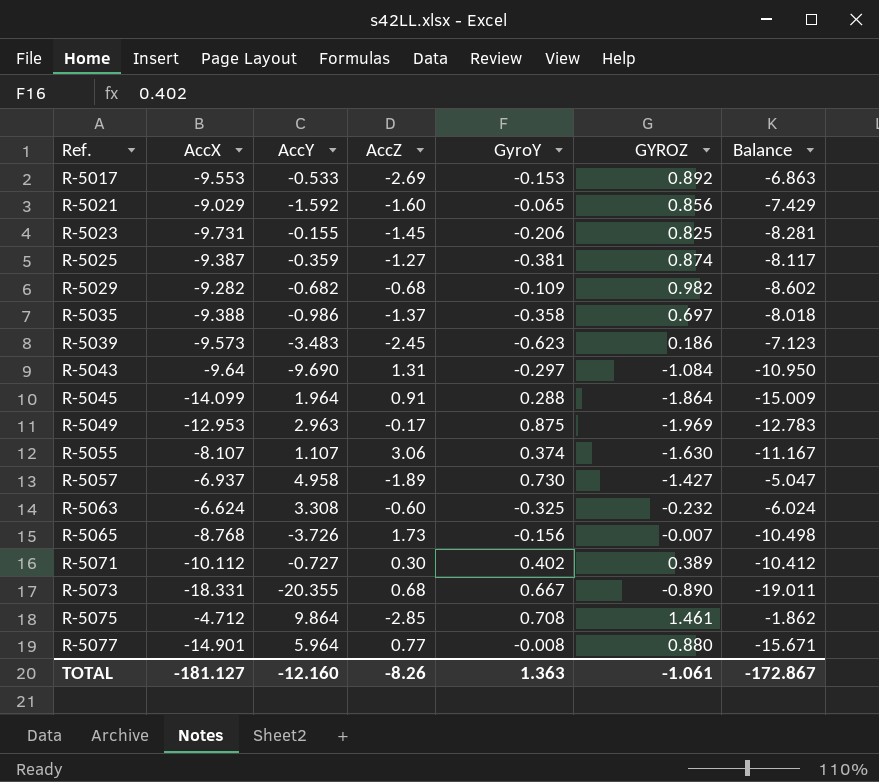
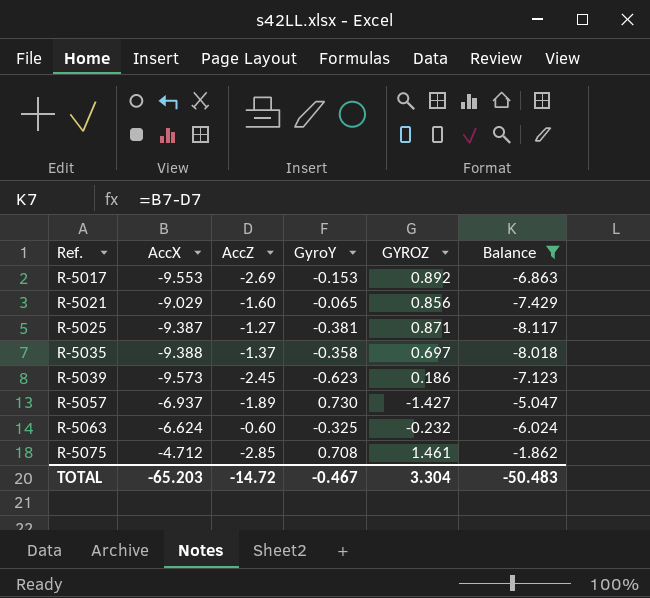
filter: none -> Balance >= -8.117
column AccY | position: 3 -> none
R-5025 | GYROZ: 0.874 -> 0.871
TOTAL | AccX: -181.127 -> -65.203
TOTAL | AccZ: -8.26 -> -14.72
TOTAL | GyroY: 1.363 -> -0.467
TOTAL | GYROZ: -1.061 -> 3.304
TOTAL | Balance: -172.867 -> -50.483

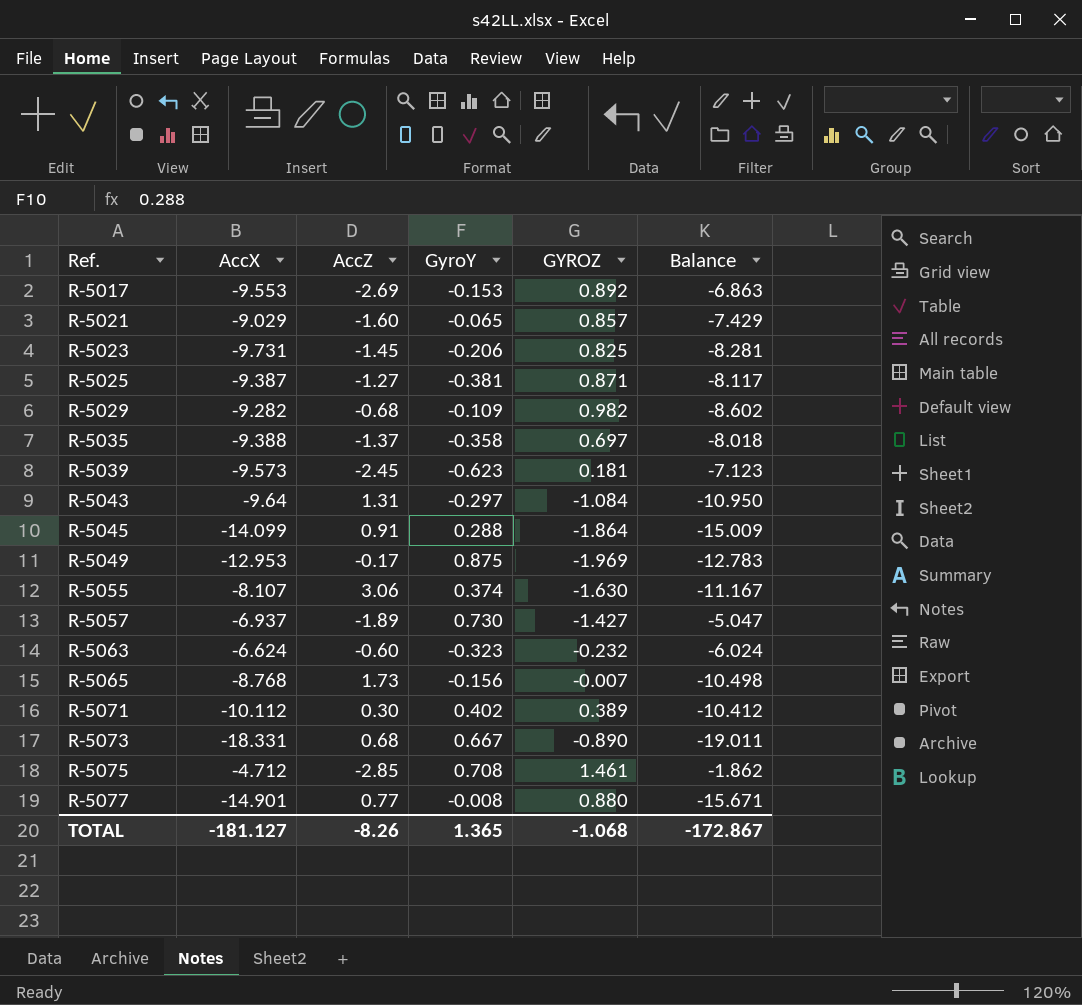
filter: Balance >= -8.117 -> none
R-5021 | GYROZ: 0.856 -> 0.857
R-5039 | GYROZ: 0.186 -> 0.181
R-5063 | GyroY: -0.325 -> -0.323
TOTAL | AccX: -65.203 -> -181.127
TOTAL | AccZ: -14.72 -> -8.26
TOTAL | GyroY: -0.467 -> 1.365
TOTAL | GYROZ: 3.304 -> -1.068
TOTAL | Balance: -50.483 -> -172.867

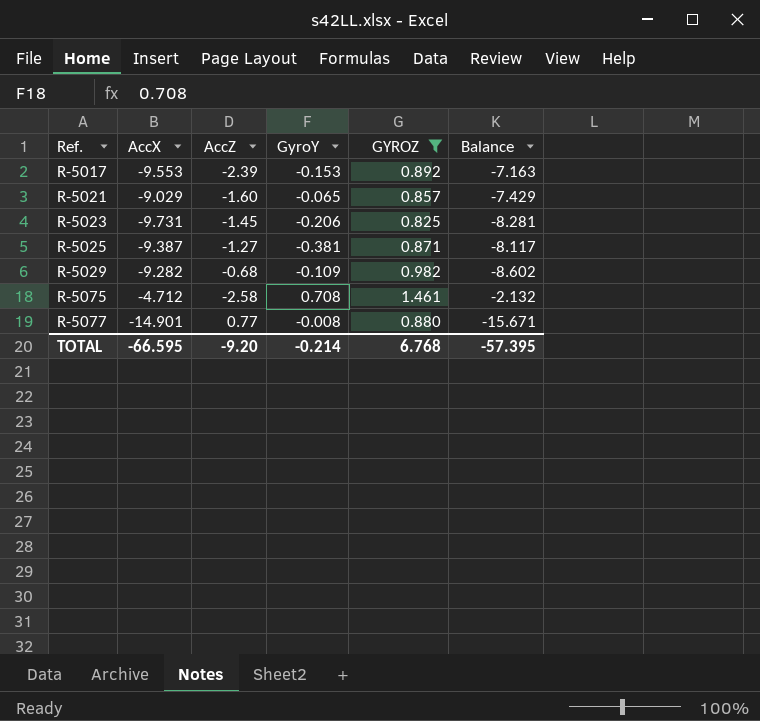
filter: none -> GYROZ >= 0.825
R-5017 | AccZ: -2.69 -> -2.39
R-5017 | Balance: -6.863 -> -7.163
R-5075 | AccZ: -2.85 -> -2.58
R-5075 | Balance: -1.862 -> -2.132
TOTAL | AccX: -181.127 -> -66.595
TOTAL | AccZ: -8.26 -> -9.20
TOTAL | GyroY: 1.365 -> -0.214
TOTAL | GYROZ: -1.068 -> 6.768
TOTAL | Balance: -172.867 -> -57.395

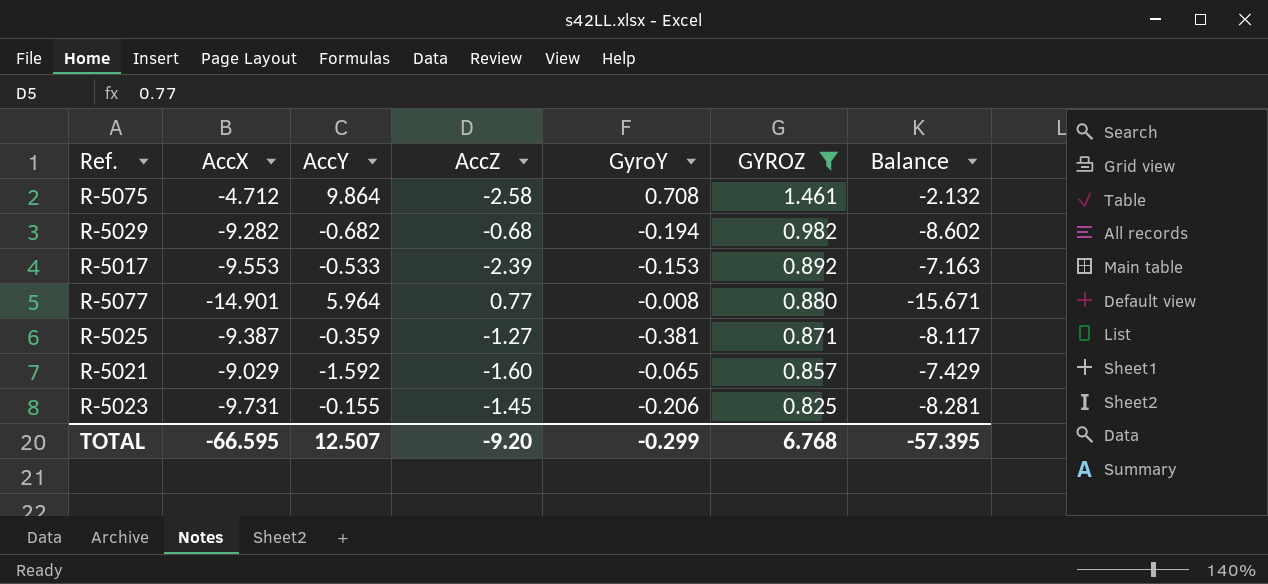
row order: Ref. ascending -> GYROZ descending
column AccY | position: none -> 3
R-5029 | GyroY: -0.109 -> -0.194
TOTAL | GyroY: -0.214 -> -0.299

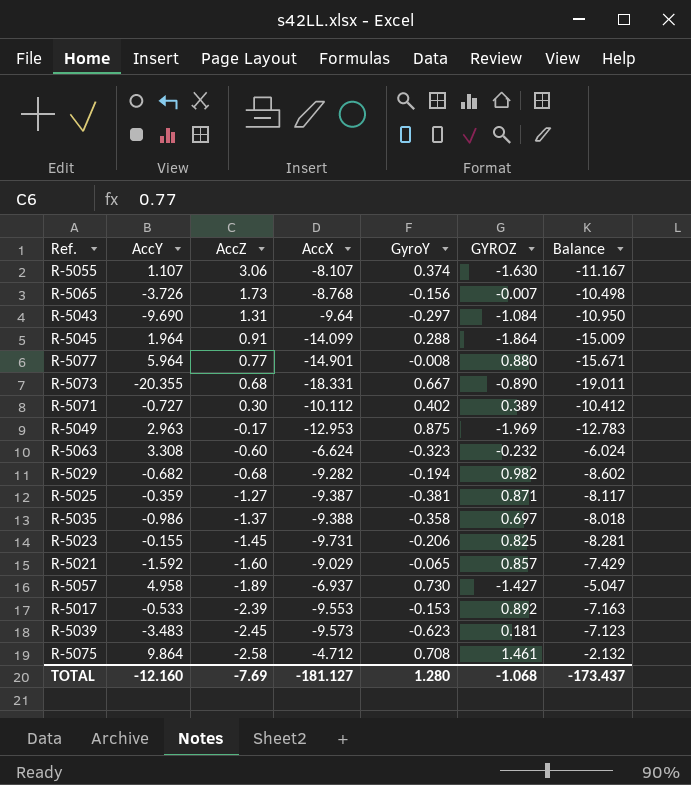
filter: GYROZ >= 0.825 -> none
row order: GYROZ descending -> AccZ descending
column AccX | position: 2 -> 4
TOTAL | AccY: 12.507 -> -12.160
TOTAL | AccZ: -9.20 -> -7.69
TOTAL | AccX: -66.595 -> -181.127
TOTAL | GyroY: -0.299 -> 1.280
TOTAL | GYROZ: 6.768 -> -1.068
TOTAL | Balance: -57.395 -> -173.437

